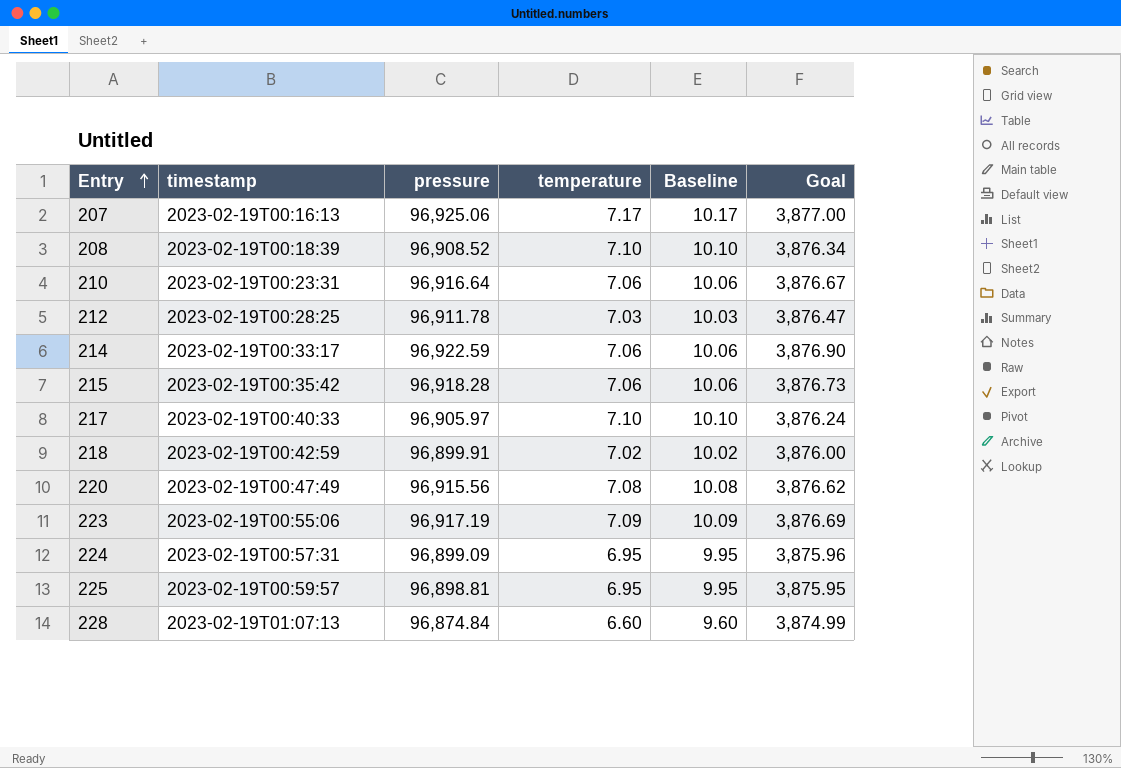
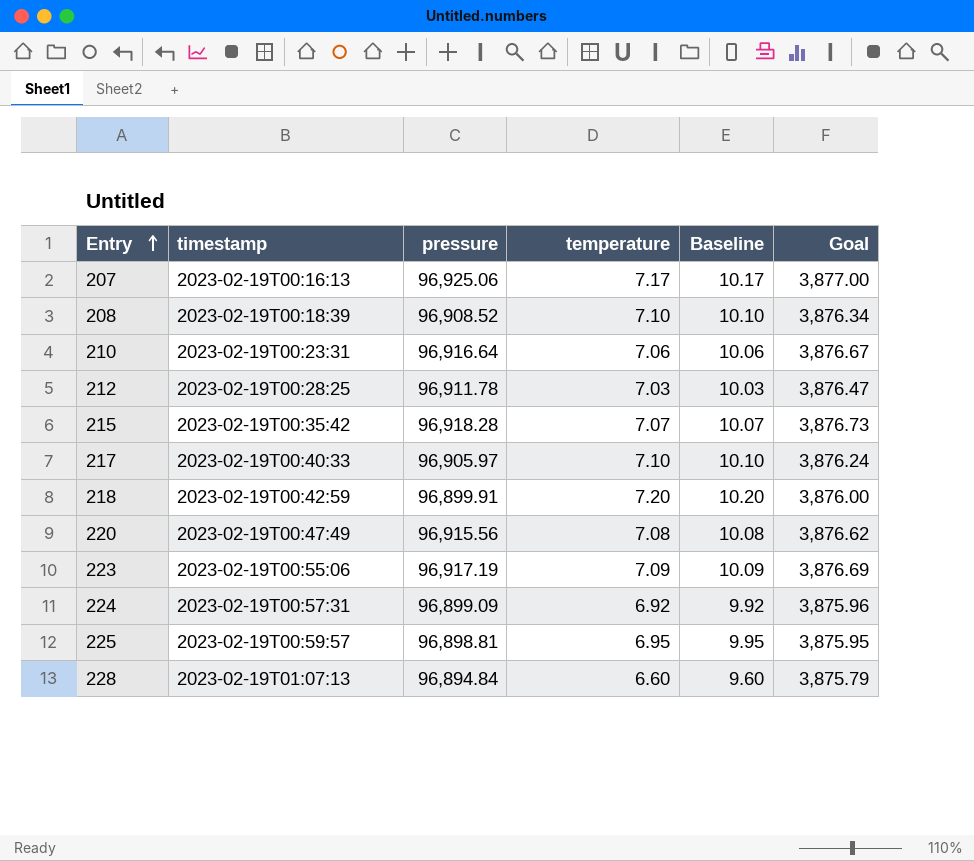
row 214: 2023-02-19T00:33:17 | 96,922.59 | 7.06 | 10.06 | 3,876.90 -> none
215 | temperature: 7.06 -> 7.07
215 | Baseline: 10.06 -> 10.07
218 | temperature: 7.02 -> 7.20
218 | Baseline: 10.02 -> 10.20
224 | temperature: 6.95 -> 6.92
224 | Baseline: 9.95 -> 9.92
228 | pressure: 96,874.84 -> 96,894.84
228 | Goal: 3,874.99 -> 3,875.79

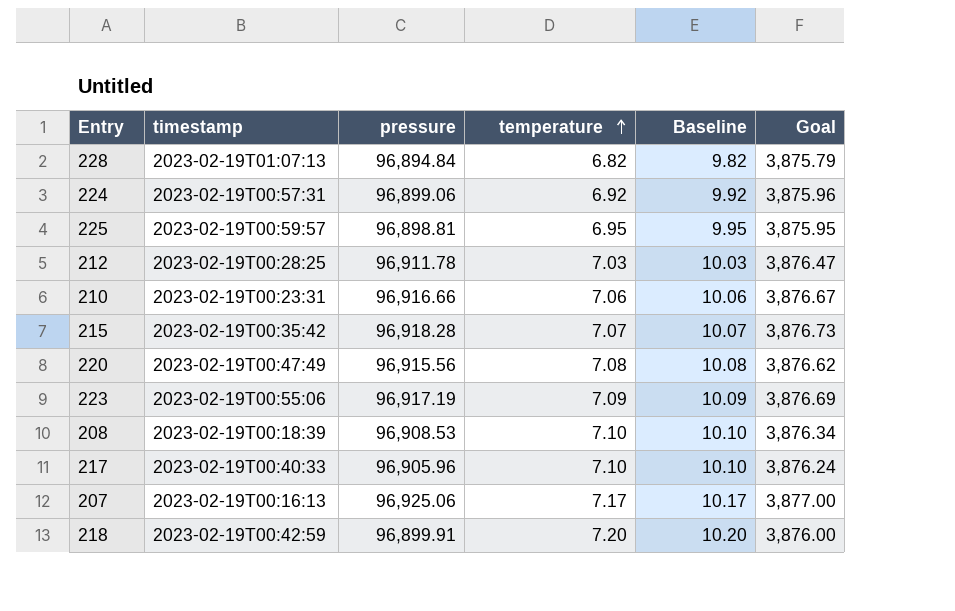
row order: Entry ascending -> temperature ascending
228 | temperature: 6.60 -> 6.82
228 | Baseline: 9.60 -> 9.82
224 | pressure: 96,899.09 -> 96,899.06
210 | pressure: 96,916.64 -> 96,916.66
208 | pressure: 96,908.52 -> 96,908.53
217 | pressure: 96,905.97 -> 96,905.96

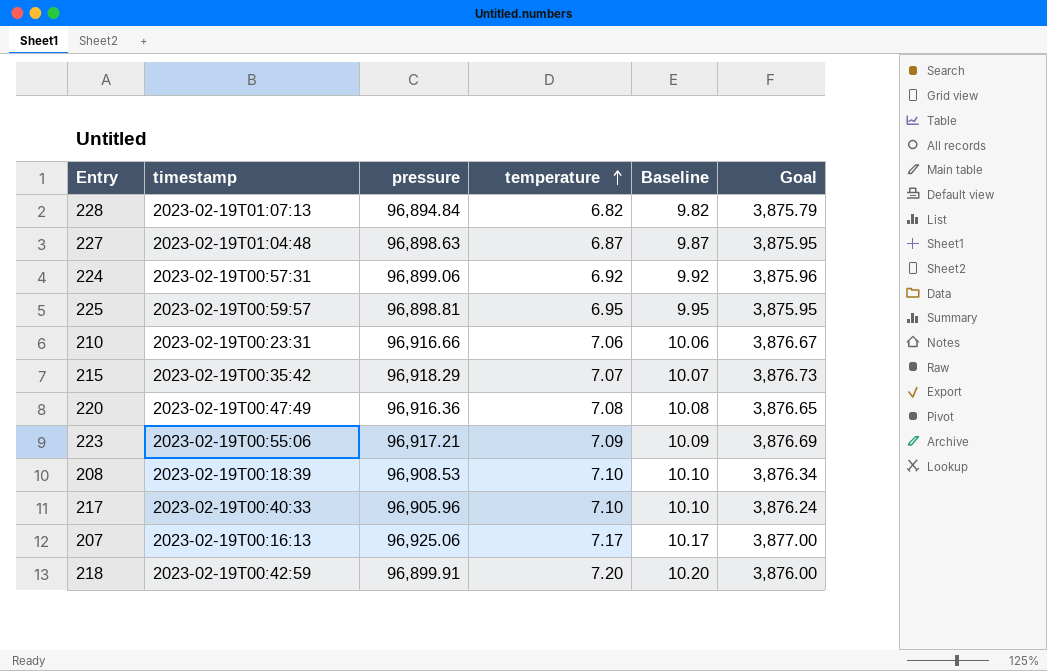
row 212: 2023-02-19T00:28:25 | 96,911.78 | 7.03 | 10.03 | 3,876.47 -> none
row 227: none -> 2023-02-19T01:04:48 | 96,898.63 | 6.87 | 9.87 | 3,875.95
215 | pressure: 96,918.28 -> 96,918.29
220 | pressure: 96,915.56 -> 96,916.36
220 | Goal: 3,876.62 -> 3,876.65
223 | pressure: 96,917.19 -> 96,917.21

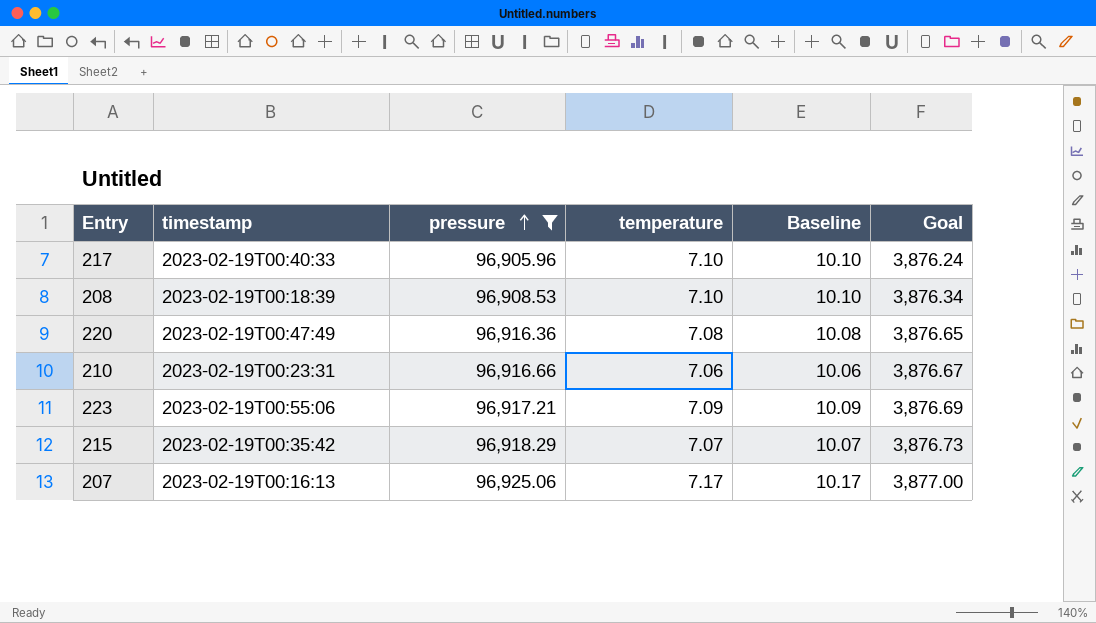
filter: none -> pressure >= 96,905.96
row order: temperature ascending -> pressure ascending

